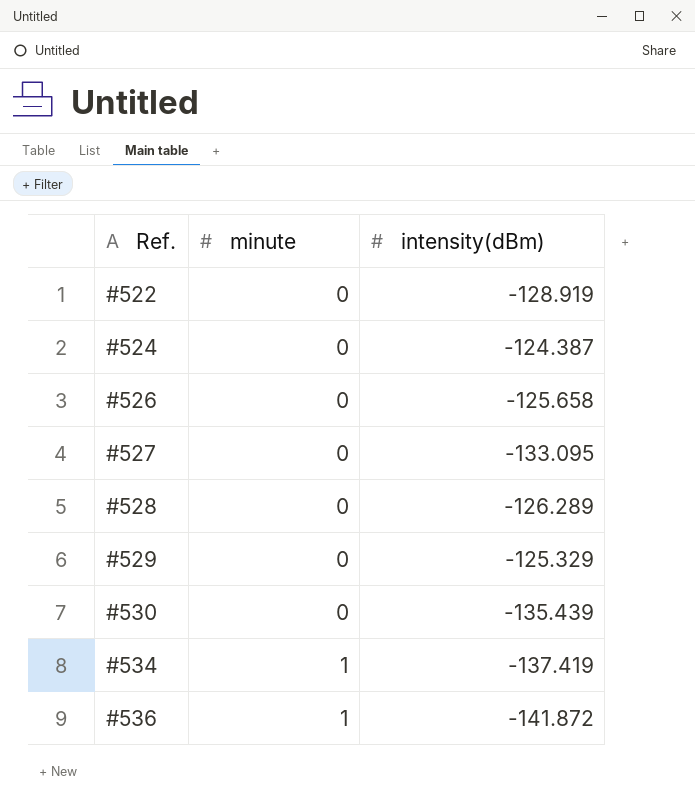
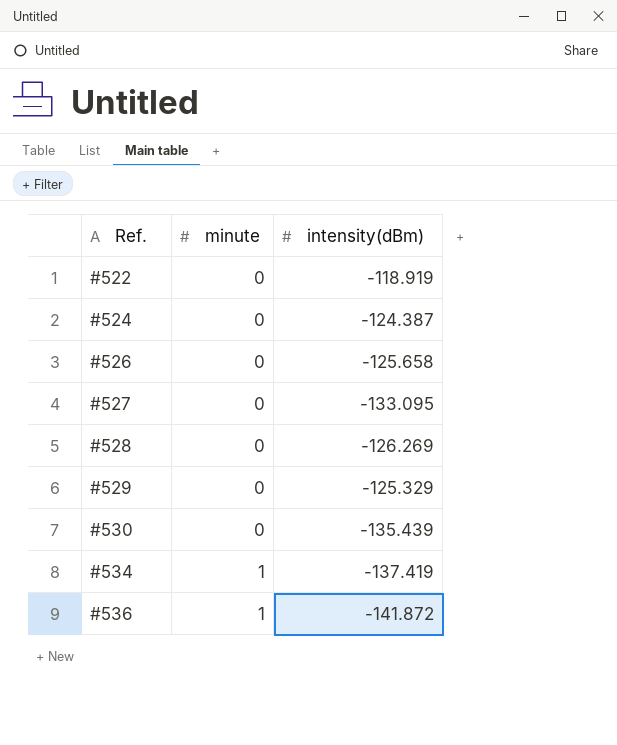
#522 | intensity(dBm): -128.919 -> -118.919
#528 | intensity(dBm): -126.289 -> -126.269

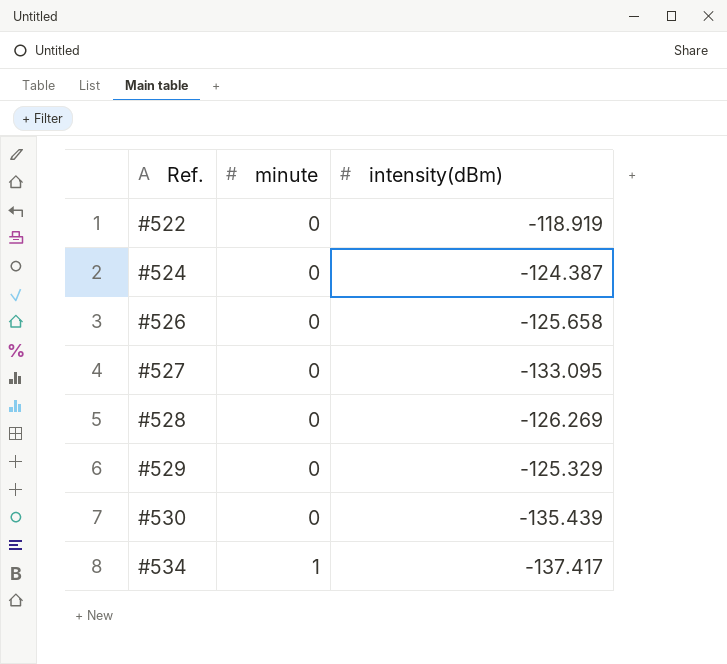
row #536: 1 | -141.872 -> none
#534 | intensity(dBm): -137.419 -> -137.417

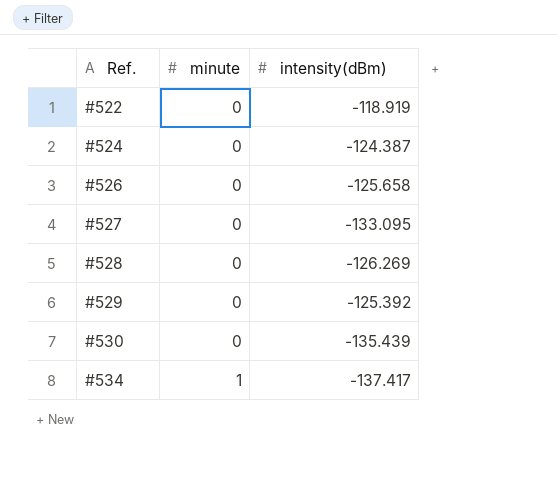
#529 | intensity(dBm): -125.329 -> -125.392

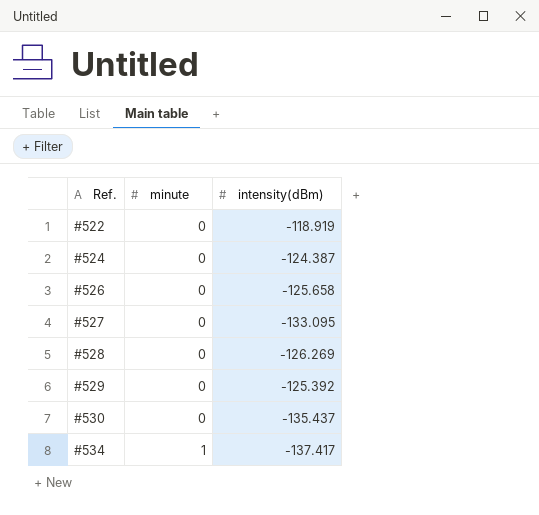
#530 | intensity(dBm): -135.439 -> -135.437

